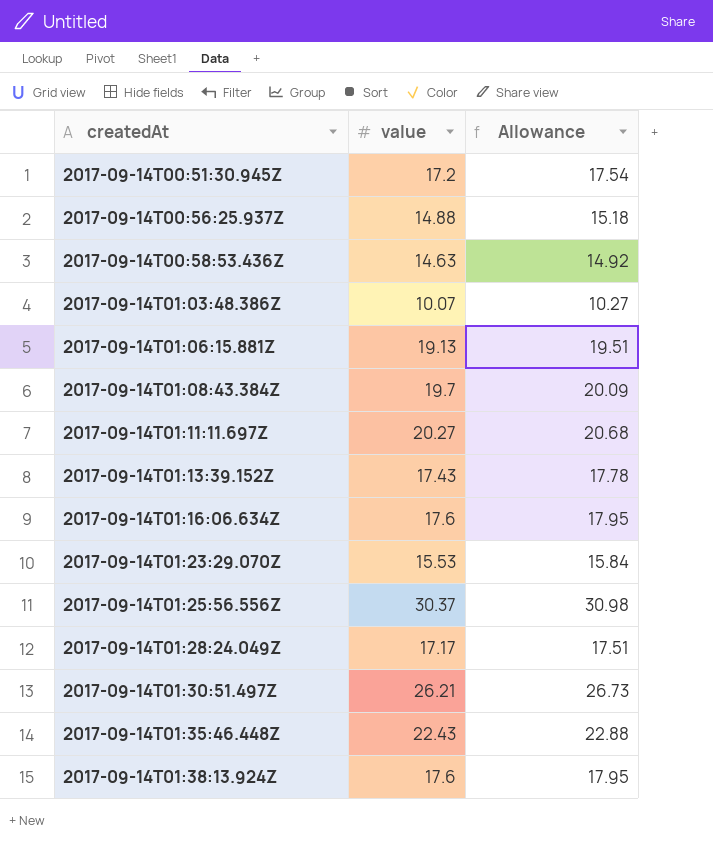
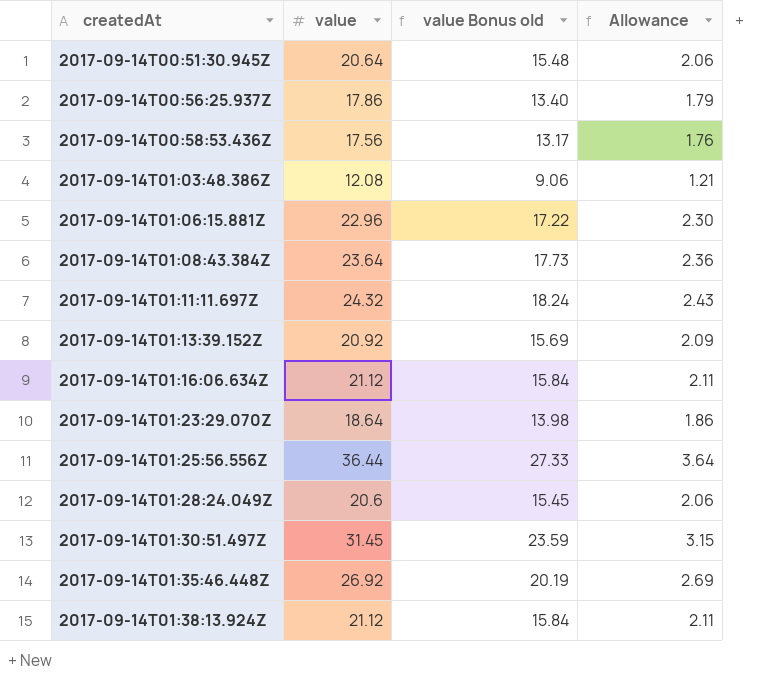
column value Bonus old | formula: none -> [value] * 0.75
column Allowance | formula: [value] * 1.02 -> [value] * 0.1
2017-09-14T00:51:30.945Z | value: 17.2 -> 20.64
2017-09-14T00:56:25.937Z | value: 14.88 -> 17.86
2017-09-14T00:58:53.436Z | value: 14.63 -> 17.56
2017-09-14T01:03:48.386Z | value: 10.07 -> 12.08
2017-09-14T01:06:15.881Z | value: 19.13 -> 22.96
2017-09-14T01:08:43.384Z | value: 19.7 -> 23.64
2017-09-14T01:11:11.697Z | value: 20.27 -> 24.32
2017-09-14T01:13:39.152Z | value: 17.43 -> 20.92
2017-09-14T01:16:06.634Z | value: 17.6 -> 21.12
2017-09-14T01:23:29.070Z | value: 15.53 -> 18.64
2017-09-14T01:25:56.556Z | value: 30.37 -> 36.44
2017-09-14T01:28:24.049Z | value: 17.17 -> 20.6
2017-09-14T01:30:51.497Z | value: 26.21 -> 31.45
2017-09-14T01:35:46.448Z | value: 22.43 -> 26.92
2017-09-14T01:38:13.924Z | value: 17.6 -> 21.12

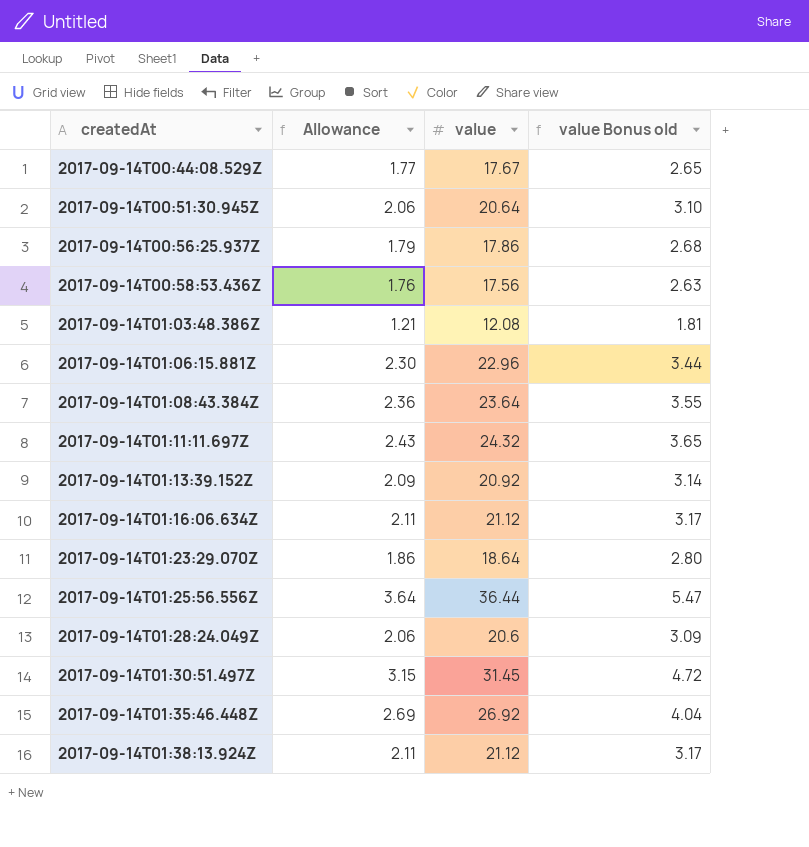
column Allowance | position: 4 -> 2
column value Bonus old | formula: [value] * 0.75 -> [value] * 0.15
row 2017-09-14T00:44:08.529Z: none -> 1.77 | 17.67 | 2.65

